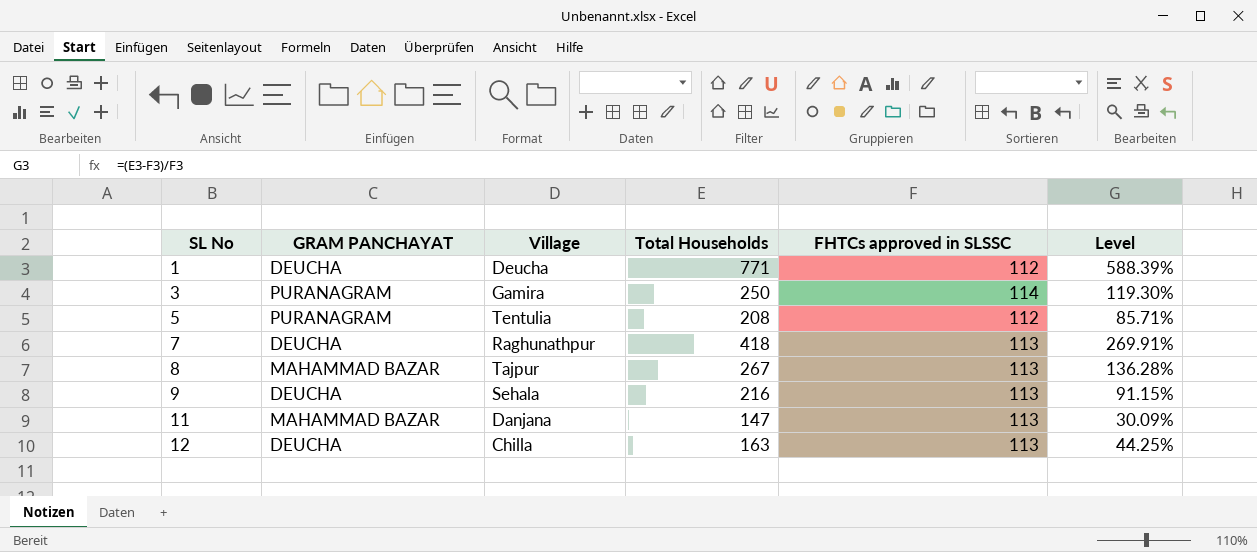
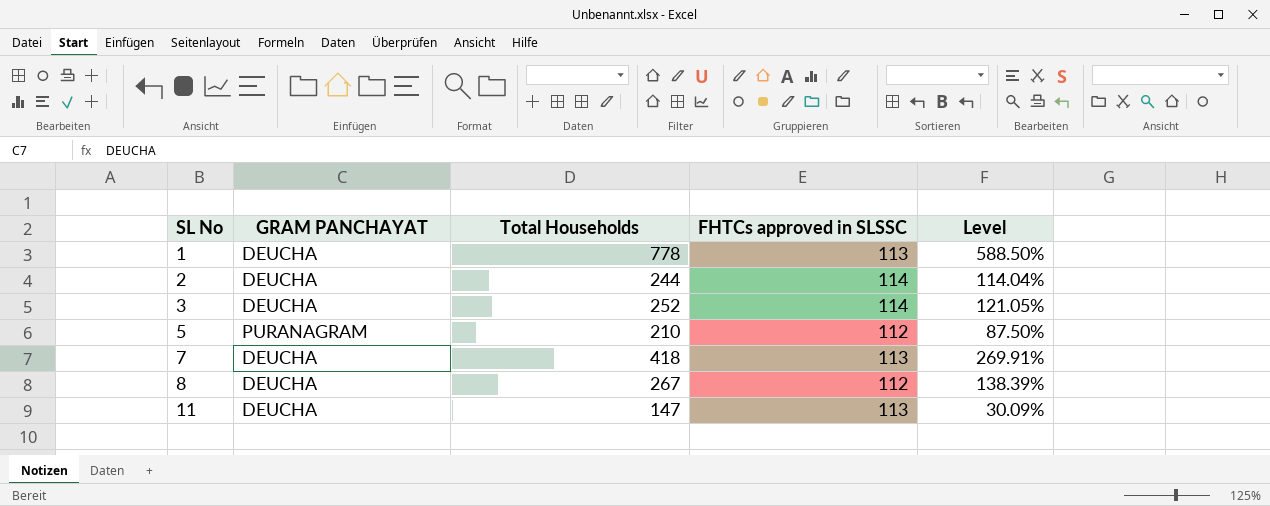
column Village | position: 3 -> none
row 9: DEUCHA | Sehala | 216 | 113 | 91.15% -> none
row 12: DEUCHA | Chilla | 163 | 113 | 44.25% -> none
1 | Total Households: 771 -> 778
1 | FHTCs approved in SLSSC: 112 -> 113
1 | Level: 588.39% -> 588.50%
row 2: none -> DEUCHA | 244 | 114 | 114.04%
3 | GRAM PANCHAYAT: PURANAGRAM -> DEUCHA
3 | Total Households: 250 -> 252
3 | Level: 119.30% -> 121.05%
5 | Total Households: 208 -> 210
5 | Level: 85.71% -> 87.50%
8 | GRAM PANCHAYAT: MAHAMMAD BAZAR -> DEUCHA
8 | FHTCs approved in SLSSC: 113 -> 112
8 | Level: 136.28% -> 138.39%
11 | GRAM PANCHAYAT: MAHAMMAD BAZAR -> DEUCHA

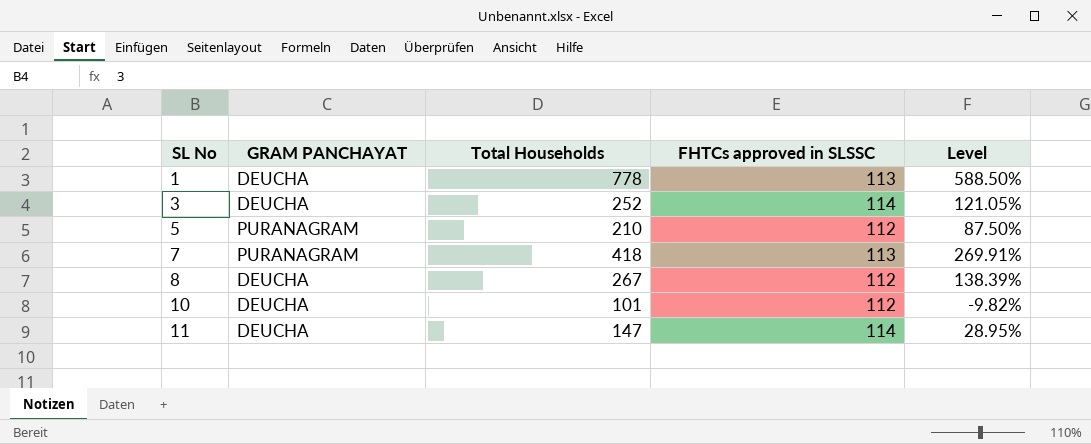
row 2: DEUCHA | 244 | 114 | 114.04% -> none
7 | GRAM PANCHAYAT: DEUCHA -> PURANAGRAM
row 10: none -> DEUCHA | 101 | 112 | -9.82%
11 | FHTCs approved in SLSSC: 113 -> 114
11 | Level: 30.09% -> 28.95%

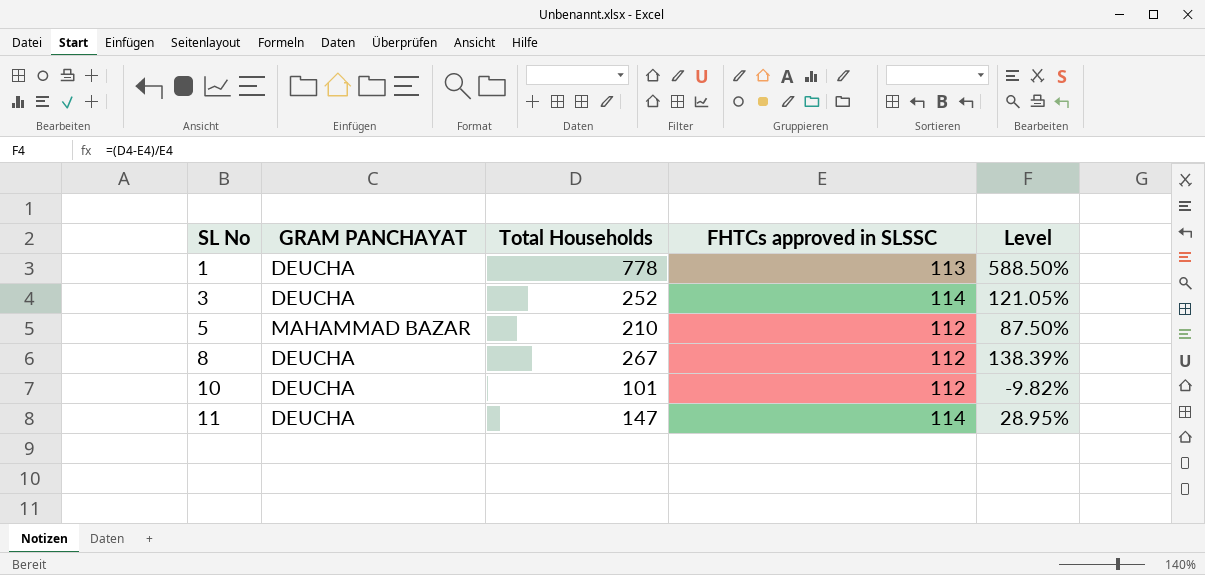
row 7: PURANAGRAM | 418 | 113 | 269.91% -> none
5 | GRAM PANCHAYAT: PURANAGRAM -> MAHAMMAD BAZAR

